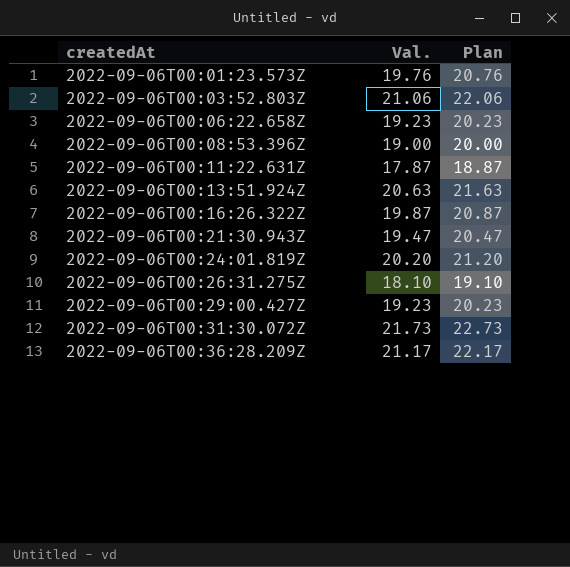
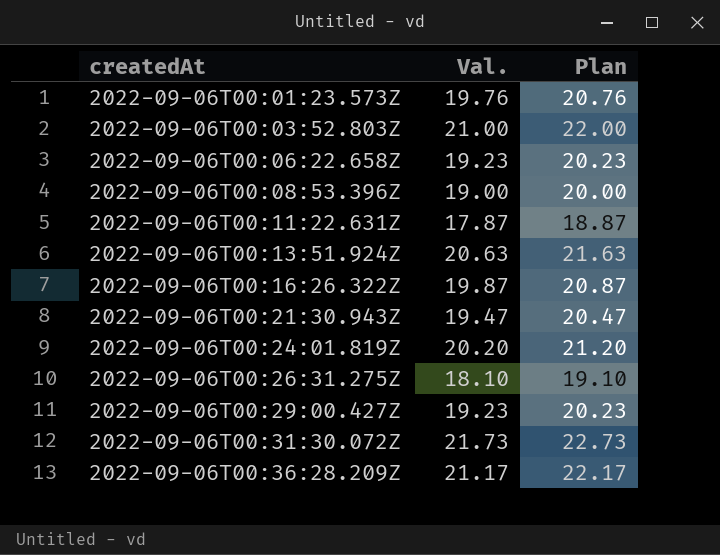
2022-09-06T00:03:52.803Z | Val.: 21.06 -> 21.00
2022-09-06T00:03:52.803Z | Plan: 22.06 -> 22.00

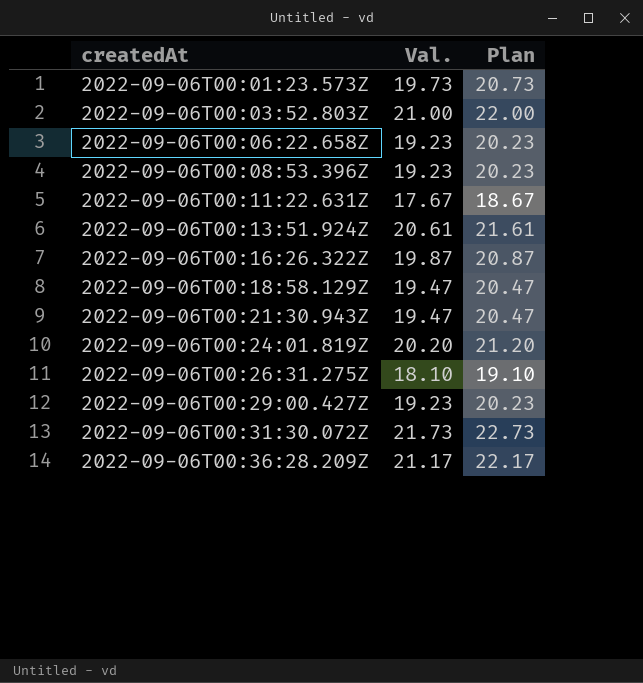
2022-09-06T00:01:23.573Z | Val.: 19.76 -> 19.73
2022-09-06T00:01:23.573Z | Plan: 20.76 -> 20.73
2022-09-06T00:08:53.396Z | Val.: 19.00 -> 19.23
2022-09-06T00:08:53.396Z | Plan: 20.00 -> 20.23
2022-09-06T00:11:22.631Z | Val.: 17.87 -> 17.67
2022-09-06T00:11:22.631Z | Plan: 18.87 -> 18.67
2022-09-06T00:13:51.924Z | Val.: 20.63 -> 20.61
2022-09-06T00:13:51.924Z | Plan: 21.63 -> 21.61
row 2022-09-06T00:18:58.129Z: none -> 19.47 | 20.47

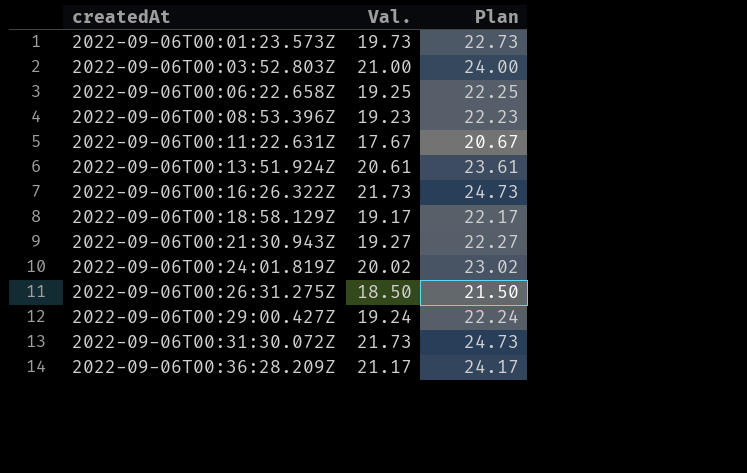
column Plan | formula: [Val.] + 1 -> [Val.] + 3
2022-09-06T00:06:22.658Z | Val.: 19.23 -> 19.25
2022-09-06T00:16:26.322Z | Val.: 19.87 -> 21.73
2022-09-06T00:18:58.129Z | Val.: 19.47 -> 19.17
2022-09-06T00:21:30.943Z | Val.: 19.47 -> 19.27
2022-09-06T00:24:01.819Z | Val.: 20.20 -> 20.02
2022-09-06T00:26:31.275Z | Val.: 18.10 -> 18.50
2022-09-06T00:29:00.427Z | Val.: 19.23 -> 19.24

